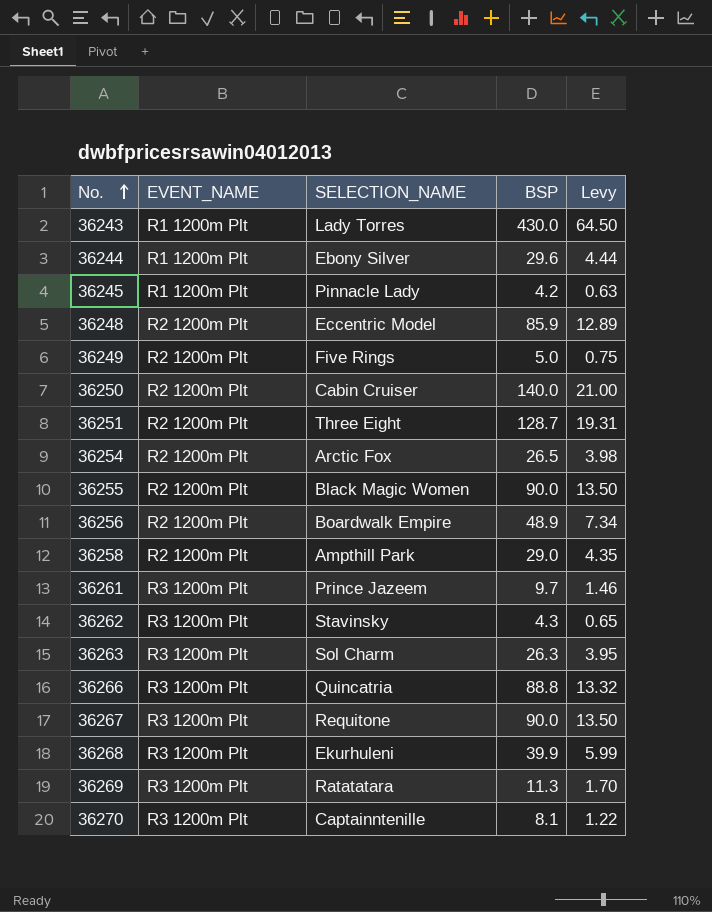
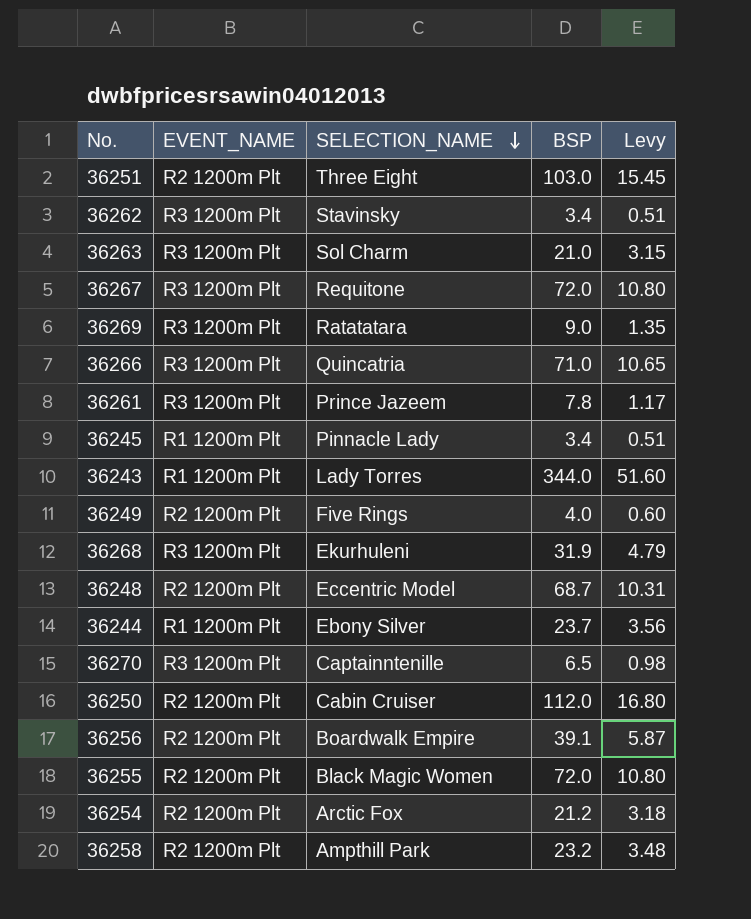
row order: No. ascending -> SELECTION_NAME descending
36251 | BSP: 128.7 -> 103.0
36251 | Levy: 19.31 -> 15.45
36262 | BSP: 4.3 -> 3.4
36262 | Levy: 0.65 -> 0.51
36263 | BSP: 26.3 -> 21.0
36263 | Levy: 3.95 -> 3.15
36267 | BSP: 90.0 -> 72.0
36267 | Levy: 13.50 -> 10.80
36269 | BSP: 11.3 -> 9.0
36269 | Levy: 1.70 -> 1.35
36266 | BSP: 88.8 -> 71.0
36266 | Levy: 13.32 -> 10.65
36261 | BSP: 9.7 -> 7.8
36261 | Levy: 1.46 -> 1.17
36245 | BSP: 4.2 -> 3.4
36245 | Levy: 0.63 -> 0.51
36243 | BSP: 430.0 -> 344.0
36243 | Levy: 64.50 -> 51.60
36249 | BSP: 5.0 -> 4.0
36249 | Levy: 0.75 -> 0.60
36268 | BSP: 39.9 -> 31.9
36268 | Levy: 5.99 -> 4.79
36248 | BSP: 85.9 -> 68.7
36248 | Levy: 12.89 -> 10.31
36244 | BSP: 29.6 -> 23.7
36244 | Levy: 4.44 -> 3.56
36270 | BSP: 8.1 -> 6.5
36270 | Levy: 1.22 -> 0.98
36250 | BSP: 140.0 -> 112.0
36250 | Levy: 21.00 -> 16.80
36256 | BSP: 48.9 -> 39.1
36256 | Levy: 7.34 -> 5.87
36255 | BSP: 90.0 -> 72.0
36255 | Levy: 13.50 -> 10.80
36254 | BSP: 26.5 -> 21.2
36254 | Levy: 3.98 -> 3.18
36258 | BSP: 29.0 -> 23.2
36258 | Levy: 4.35 -> 3.48

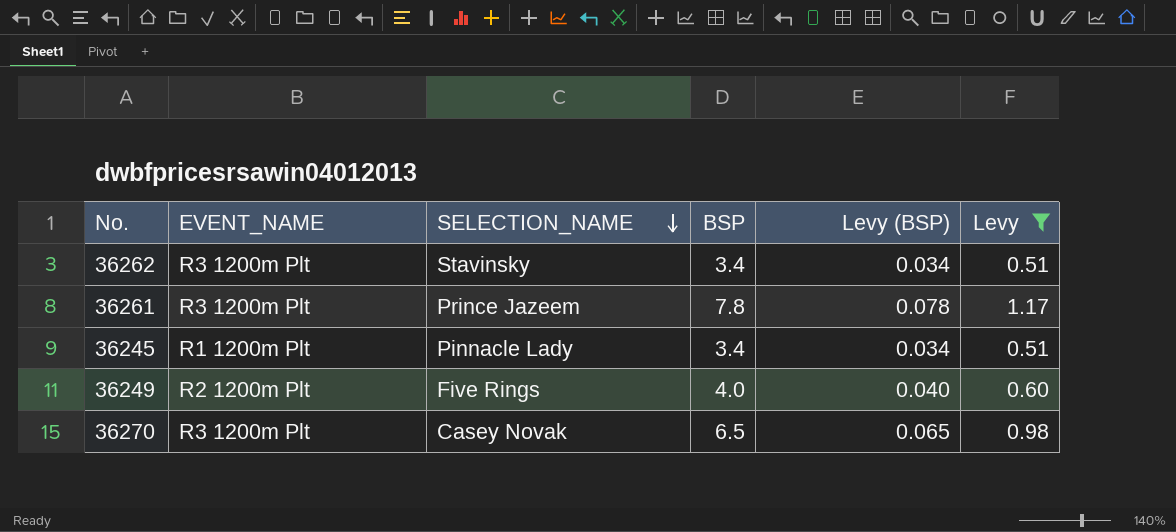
filter: none -> Levy <= 1.17
column Levy (BSP) | formula: none -> [BSP] * 0.01
36270 | SELECTION_NAME: Captainntenille -> Casey Novak

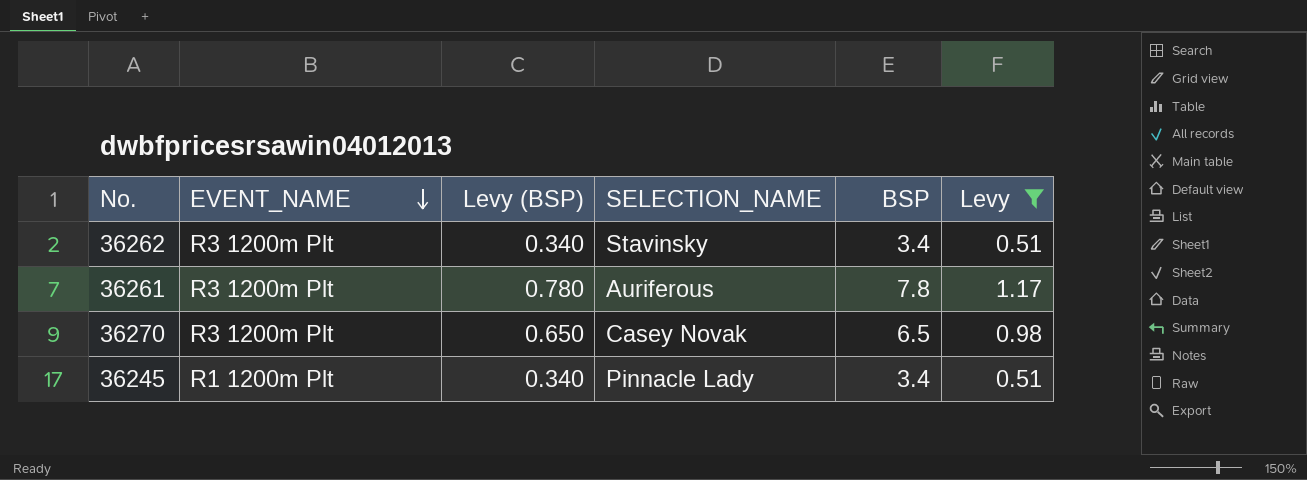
row order: SELECTION_NAME descending -> EVENT_NAME descending
column Levy (BSP) | formula: [BSP] * 0.01 -> [BSP] * 0.1
column Levy (BSP) | position: 5 -> 3
row 36249: R2 1200m Plt | Five Rings | 4.0 | 0.040 | 0.60 -> none
36261 | SELECTION_NAME: Prince Jazeem -> Auriferous

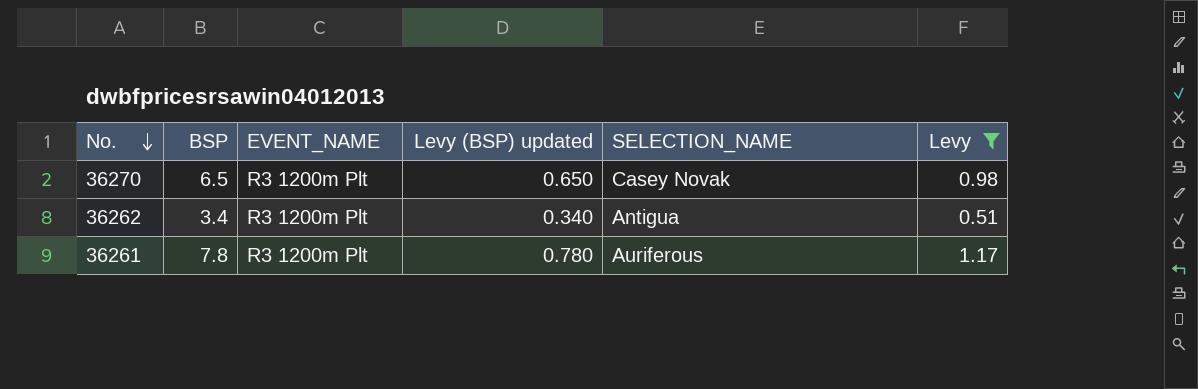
row order: EVENT_NAME descending -> No. descending
column BSP | position: 5 -> 2
column name: Levy (BSP) -> Levy (BSP) updated
row 36245: R1 1200m Plt | 0.340 | Pinnacle Lady | 3.4 | 0.51 -> none
36262 | SELECTION_NAME: Stavinsky -> Antigua

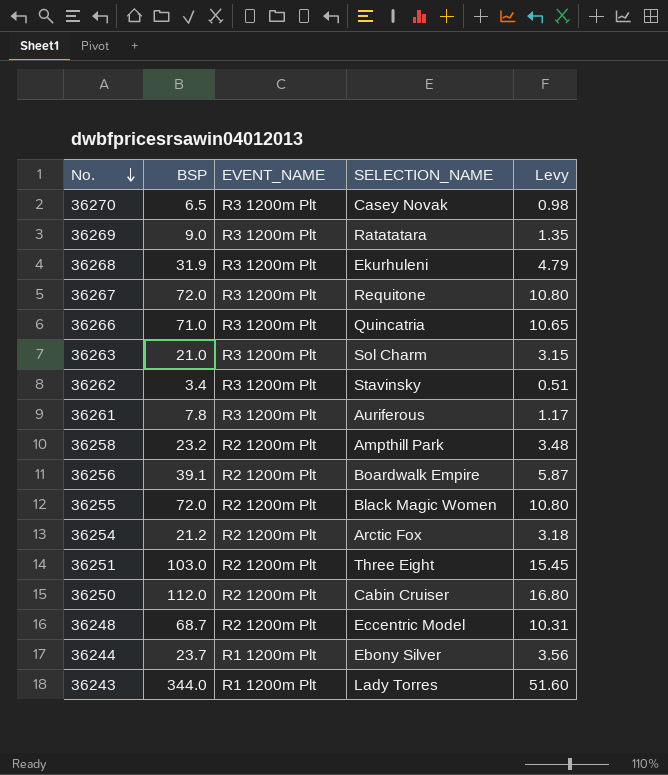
filter: Levy <= 1.17 -> none
column Levy (BSP) updated | formula: [BSP] * 0.1 -> none
36262 | SELECTION_NAME: Antigua -> Stavinsky

